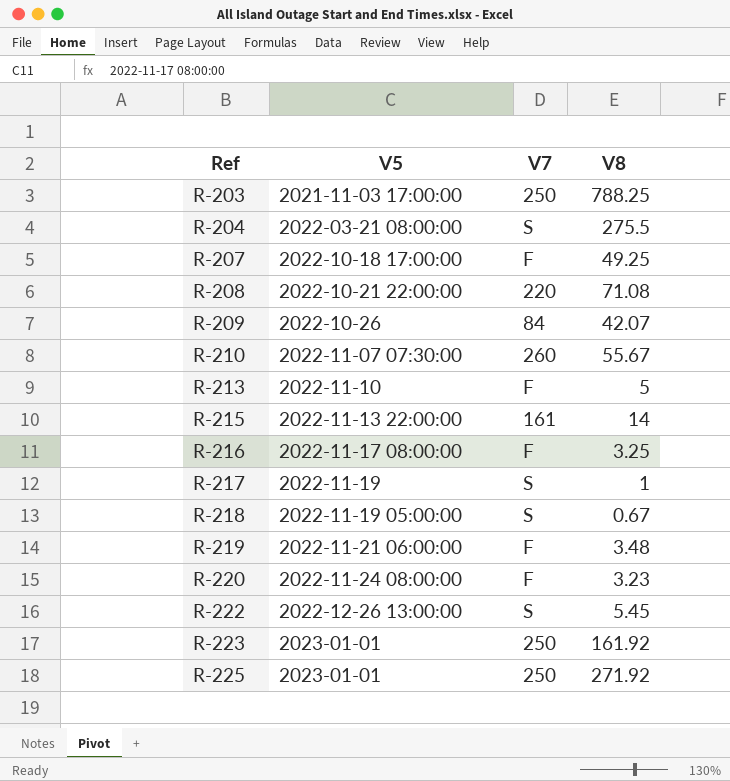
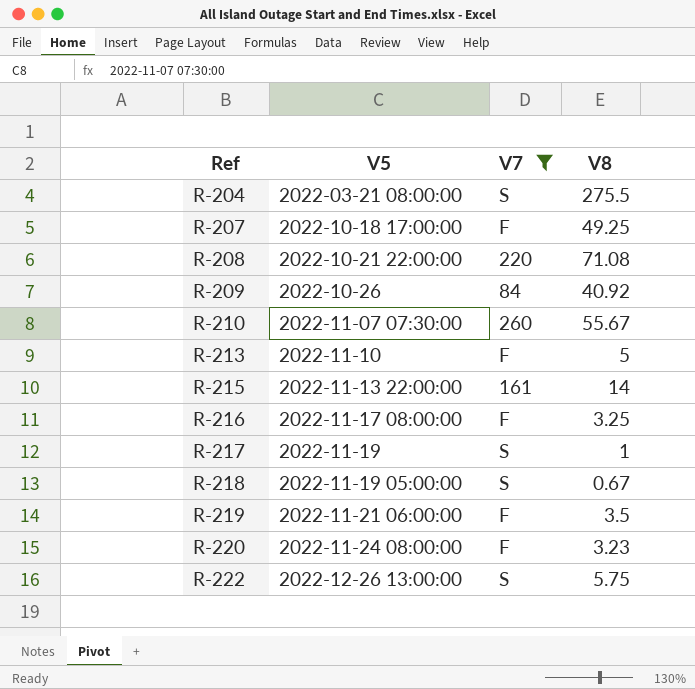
filter: none -> V7 != 250
R-209 | V8: 42.07 -> 40.92
R-219 | V8: 3.48 -> 3.5
R-222 | V8: 5.45 -> 5.75

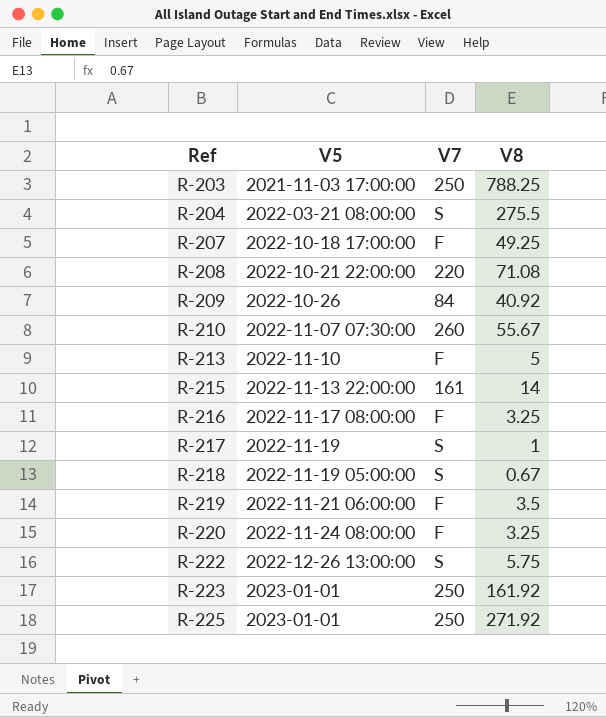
filter: V7 != 250 -> none
R-220 | V8: 3.23 -> 3.25

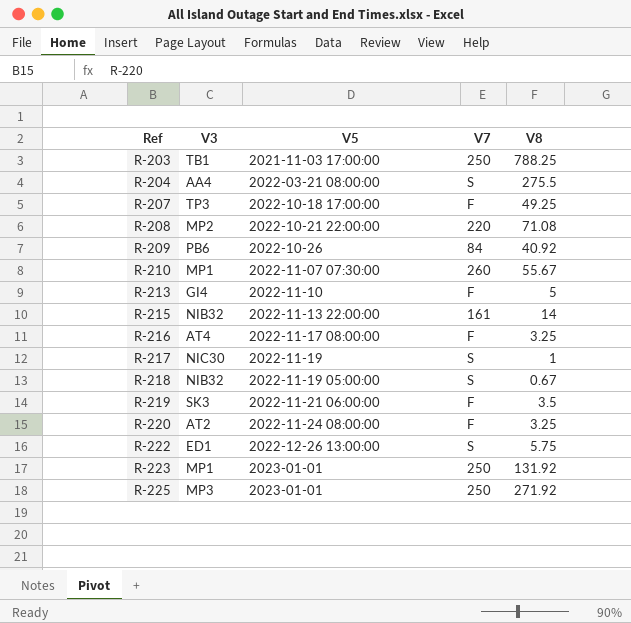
column V3 | position: none -> 2
R-223 | V8: 161.92 -> 131.92

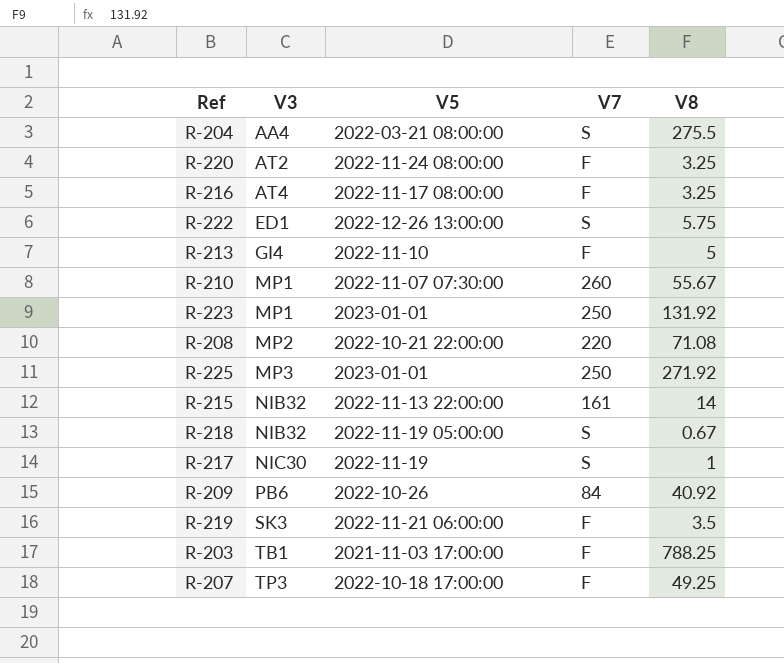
row order: Ref ascending -> V3 ascending
R-203 | V7: 250 -> F

